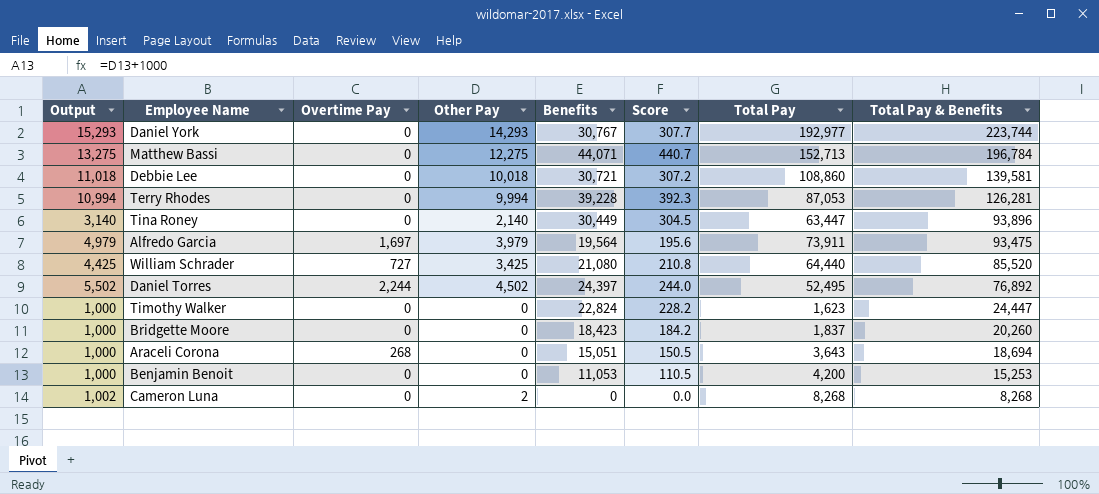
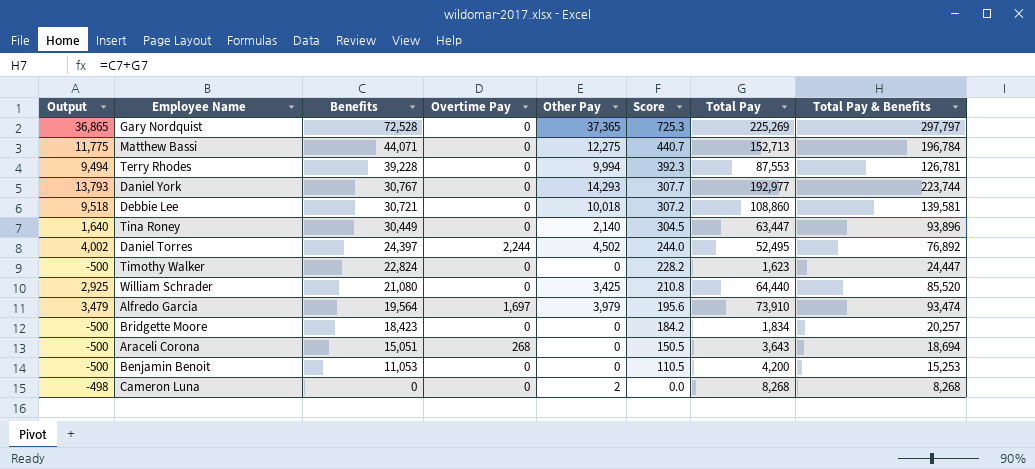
row order: Total Pay & Benefits descending -> Benefits descending
column Output | formula: [Other Pay] + 1000 -> [Other Pay] - 500
column Benefits | position: 5 -> 3
row Gary Nordquist: none -> 36,865 | 72,528 | 0 | 37,365 | 725.3 | 225,269 | 297,797
Terry Rhodes | Total Pay: 87,053 -> 87,553
Terry Rhodes | Total Pay & Benefits: 126,281 -> 126,781
William Schrader | Overtime Pay: 727 -> 0
Alfredo Garcia | Total Pay: 73,911 -> 73,910
Alfredo Garcia | Total Pay & Benefits: 93,475 -> 93,474
Bridgette Moore | Total Pay: 1,837 -> 1,834
Bridgette Moore | Total Pay & Benefits: 20,260 -> 20,257

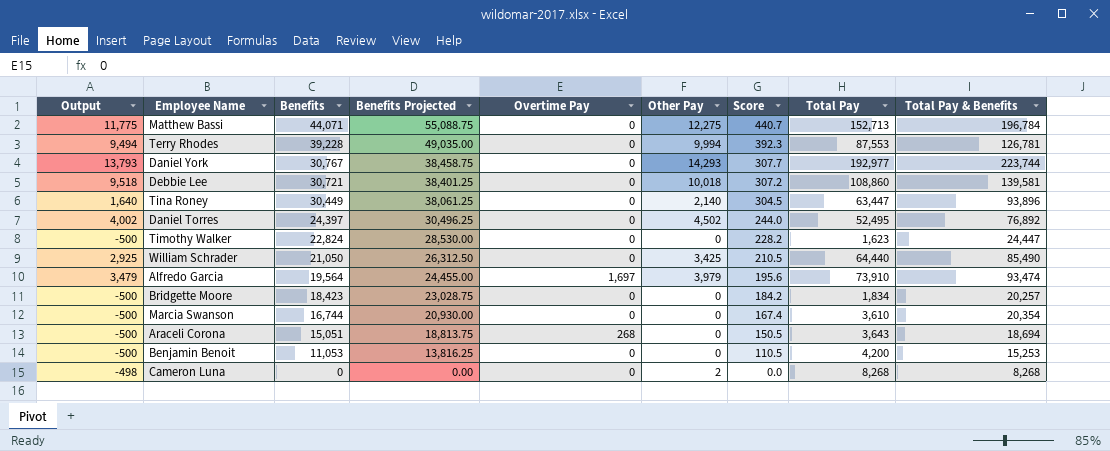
column Benefits Projected | formula: none -> [Benefits] * 1.25
row Gary Nordquist: 36,865 | 72,528 | 0 | 37,365 | 725.3 | 225,269 | 297,797 -> none
Daniel Torres | Overtime Pay: 2,244 -> 0
William Schrader | Benefits: 21,080 -> 21,050
William Schrader | Score: 210.8 -> 210.5
William Schrader | Total Pay & Benefits: 85,520 -> 85,490
row Marcia Swanson: none -> -500 | 16,744 | 20,930.00 | 0 | 0 | 167.4 | 3,610 | 20,354

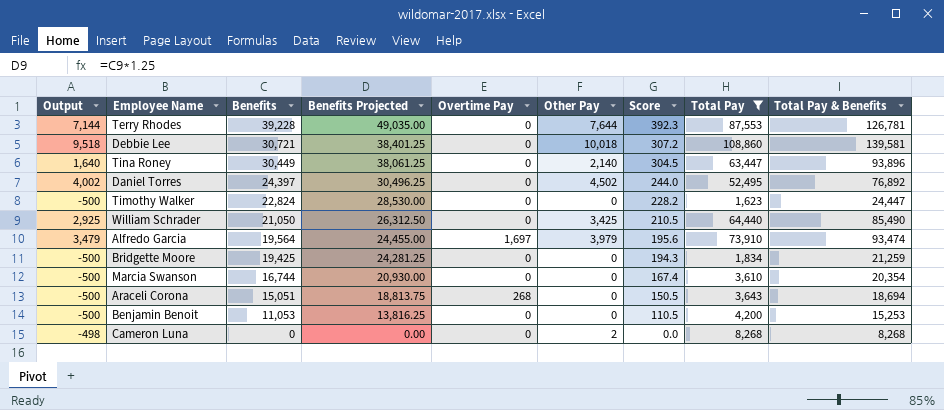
filter: none -> Total Pay <= 108,860
Terry Rhodes | Output: 9,494 -> 7,144
Terry Rhodes | Other Pay: 9,994 -> 7,644
Bridgette Moore | Benefits: 18,423 -> 19,425
Bridgette Moore | Benefits Projected: 23,028.75 -> 24,281.25
Bridgette Moore | Score: 184.2 -> 194.3
Bridgette Moore | Total Pay & Benefits: 20,257 -> 21,259

